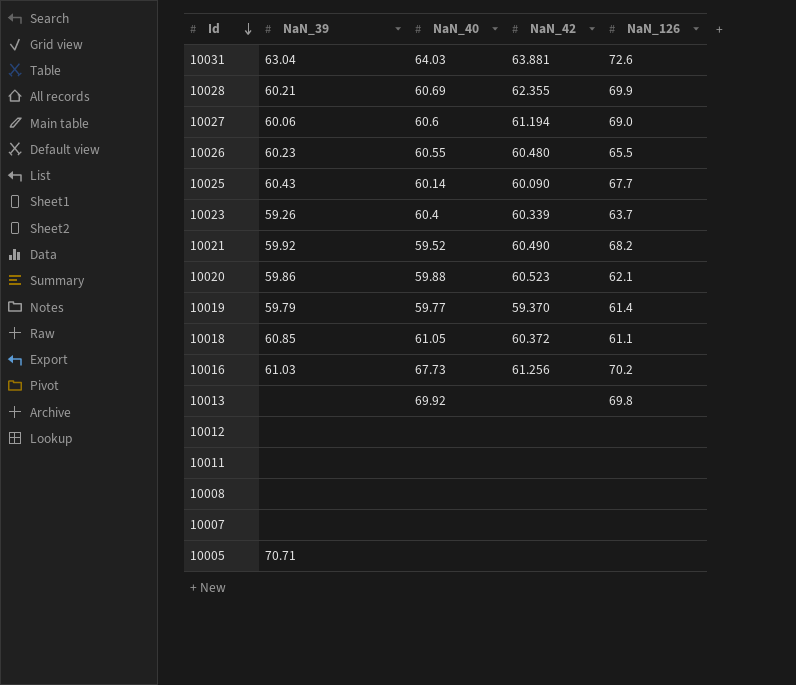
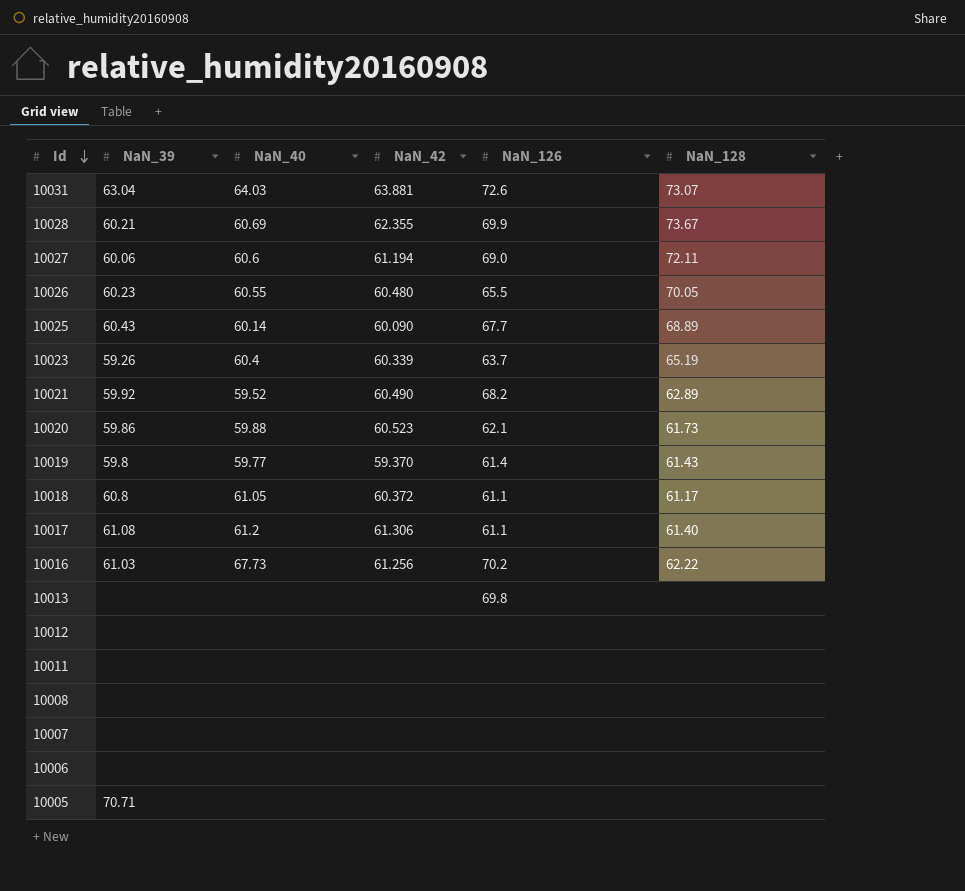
column NaN_128 | position: none -> 6
10019 | NaN_39: 59.79 -> 59.8
10018 | NaN_39: 60.85 -> 60.8
row 10017: none -> 61.08 | 61.2 | 61.306 | 61.1 | 61.40
10013 | NaN_40: 69.92 -> none
row 10006: none -> none | none | none | none | none

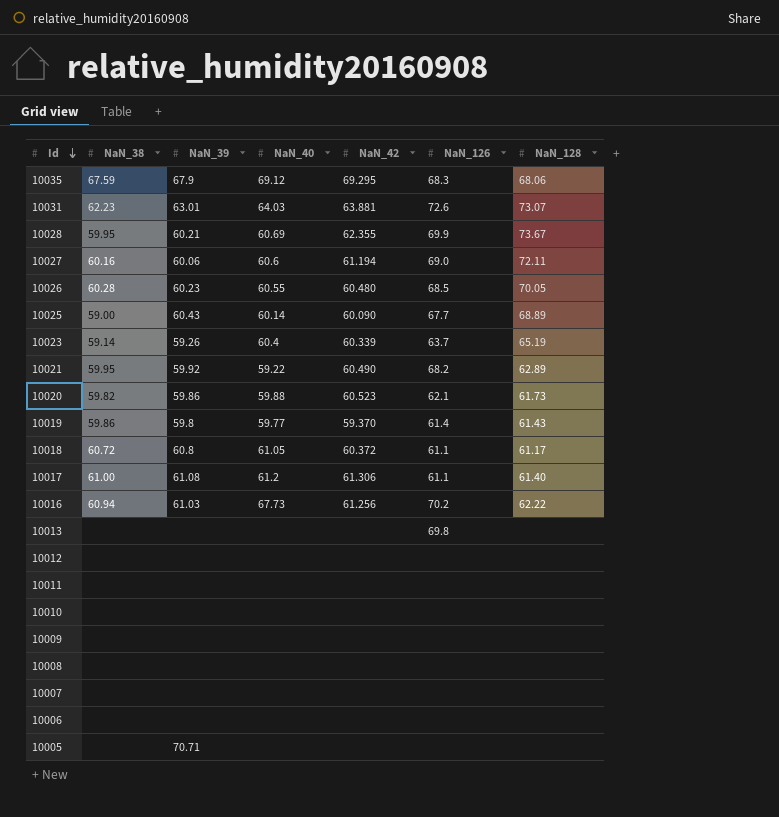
column NaN_38 | position: none -> 2
row 10035: none -> 67.59 | 67.9 | 69.12 | 69.295 | 68.3 | 68.06
10031 | NaN_39: 63.04 -> 63.01
10026 | NaN_126: 65.5 -> 68.5
10021 | NaN_40: 59.52 -> 59.22
row 10010: none -> none | none | none | none | none | none
row 10009: none -> none | none | none | none | none | none

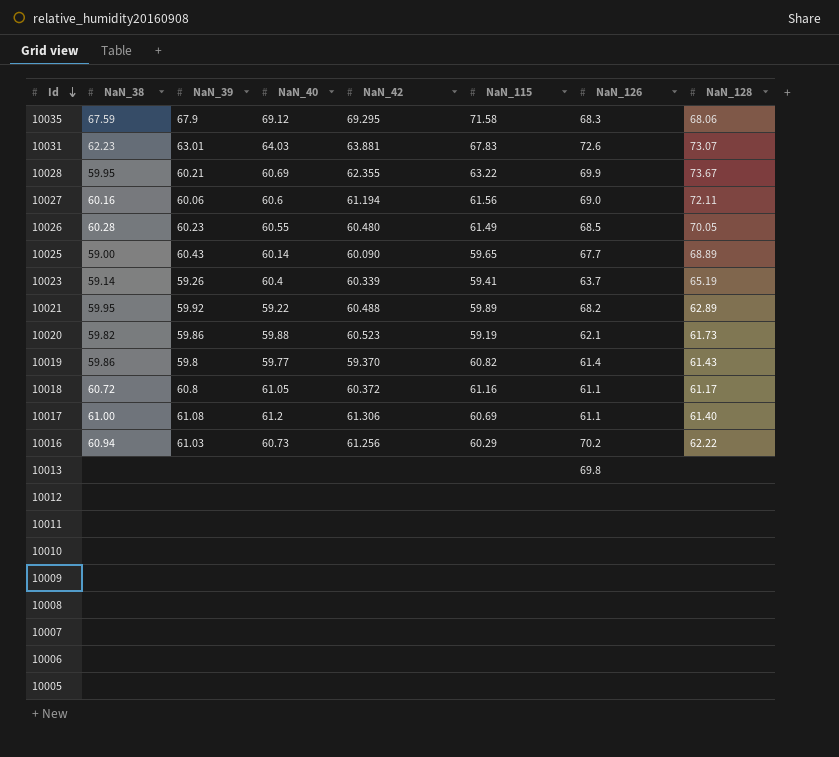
column NaN_115 | position: none -> 6
10021 | NaN_42: 60.490 -> 60.488
10016 | NaN_40: 67.73 -> 60.73
10005 | NaN_39: 70.71 -> none

